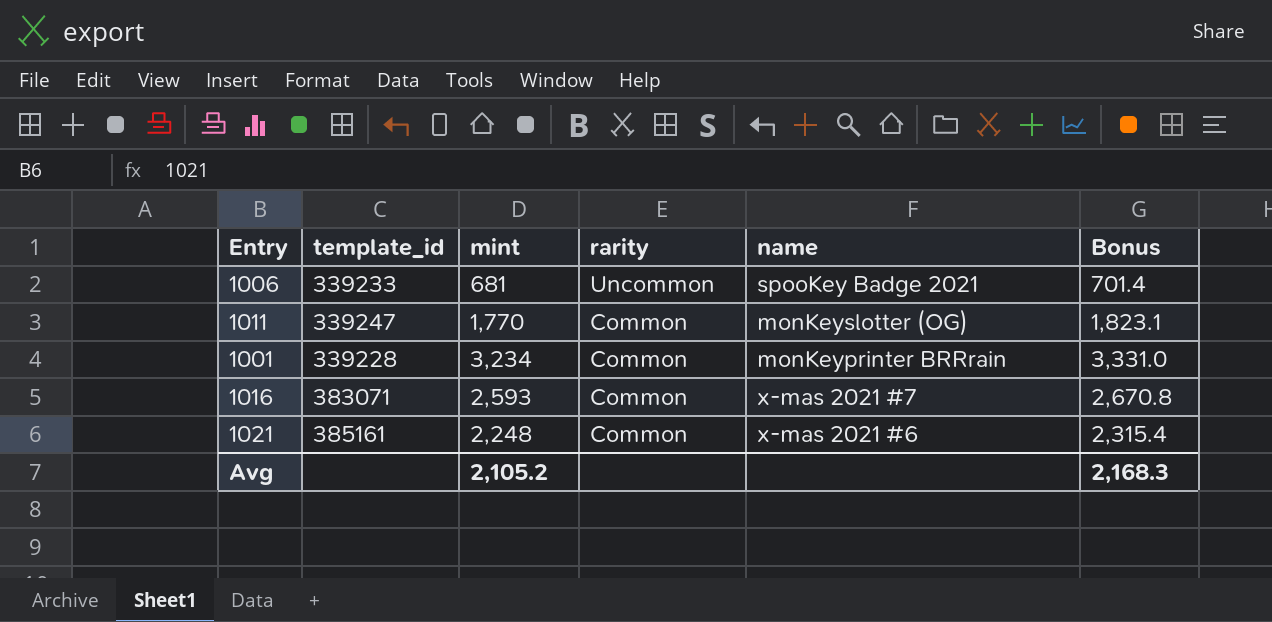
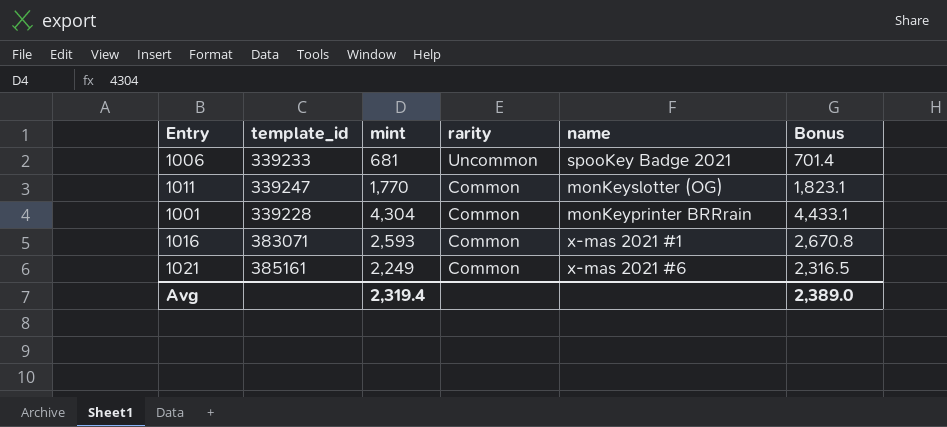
1001 | mint: 3,234 -> 4,304
1001 | Bonus: 3,331.0 -> 4,433.1
1016 | name: x-mas 2021 #7 -> x-mas 2021 #1
1021 | mint: 2,248 -> 2,249
1021 | Bonus: 2,315.4 -> 2,316.5
Avg | mint: 2,105.2 -> 2,319.4
Avg | Bonus: 2,168.3 -> 2,389.0

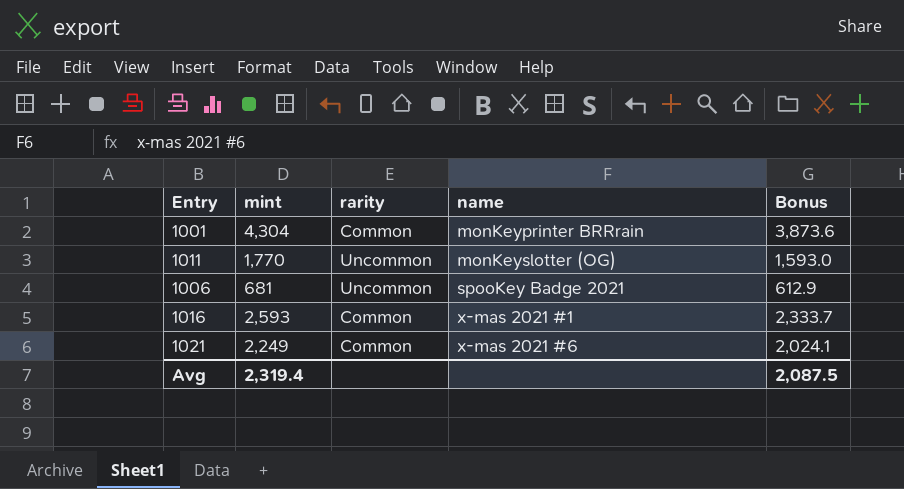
row order: rarity descending -> name ascending
column template_id | position: 2 -> none
column Bonus | formula: [mint] * 1.03 -> [mint] * 0.9
1011 | rarity: Common -> Uncommon
Avg | Bonus: 2,389.0 -> 2,087.5

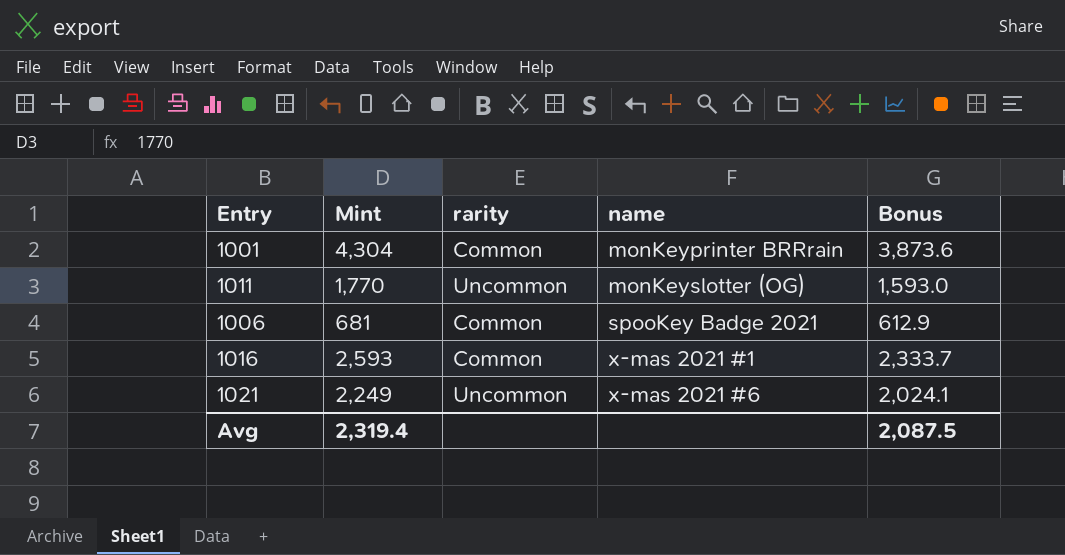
column name: mint -> Mint
1006 | rarity: Uncommon -> Common
1021 | rarity: Common -> Uncommon

